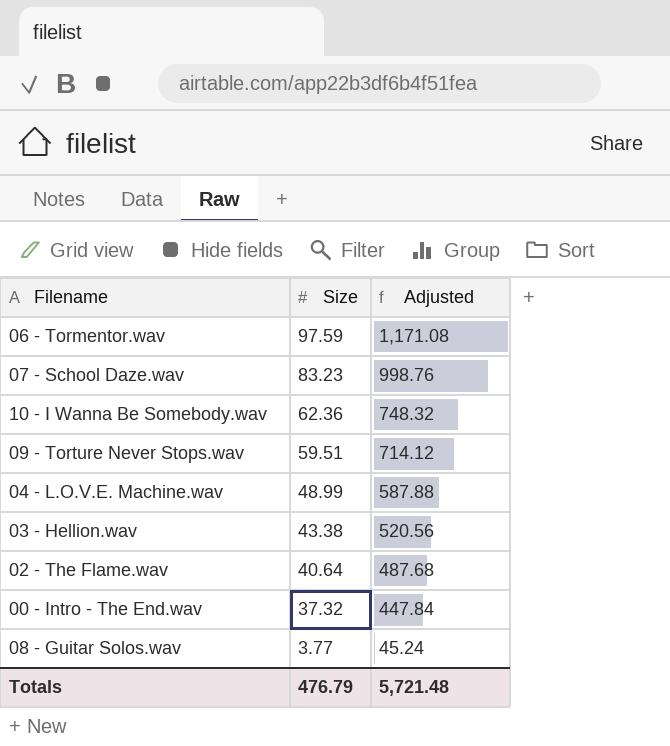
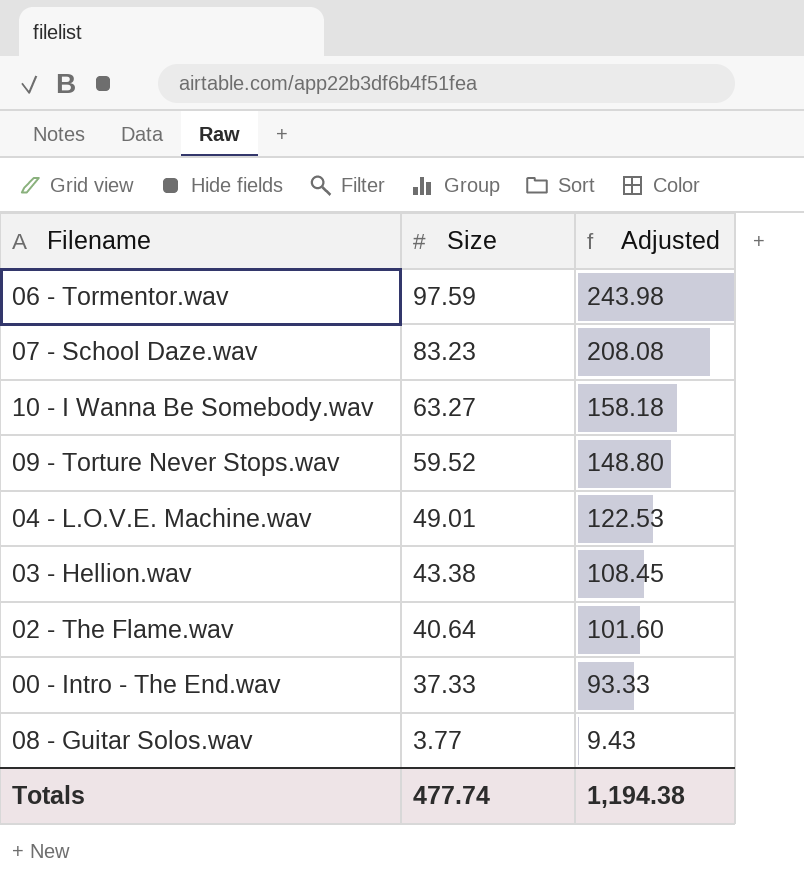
column Adjusted | formula: [Size] * 12 -> [Size] * 2.5
10 - I Wanna Be Somebody.wav | Size: 62.36 -> 63.27
09 - Torture Never Stops.wav | Size: 59.51 -> 59.52
04 - L.O.V.E. Machine.wav | Size: 48.99 -> 49.01
00 - Intro - The End.wav | Size: 37.32 -> 37.33
Totals | Size: 476.79 -> 477.74
Totals | Adjusted: 5,721.48 -> 1,194.38

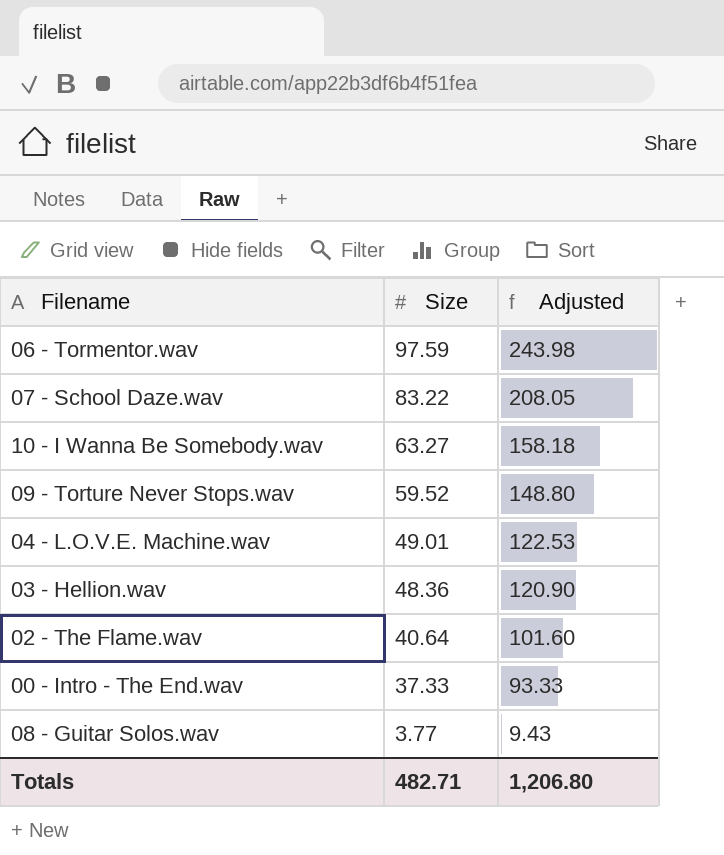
07 - School Daze.wav | Size: 83.23 -> 83.22
07 - School Daze.wav | Adjusted: 208.08 -> 208.05
03 - Hellion.wav | Size: 43.38 -> 48.36
03 - Hellion.wav | Adjusted: 108.45 -> 120.90
Totals | Size: 477.74 -> 482.71
Totals | Adjusted: 1,194.38 -> 1,206.80

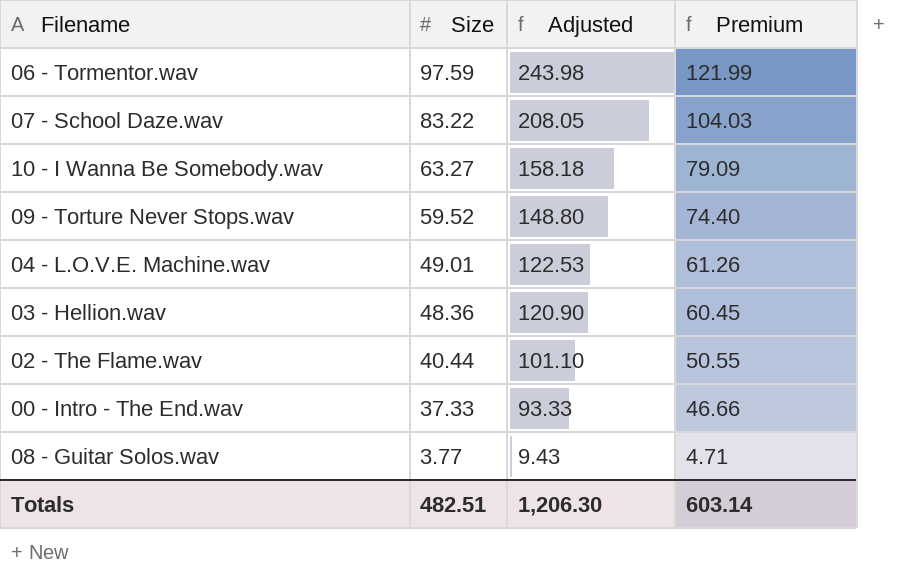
column Premium | formula: none -> [Size] * 1.25
02 - The Flame.wav | Size: 40.64 -> 40.44
02 - The Flame.wav | Adjusted: 101.60 -> 101.10
Totals | Size: 482.71 -> 482.51
Totals | Adjusted: 1,206.80 -> 1,206.30

